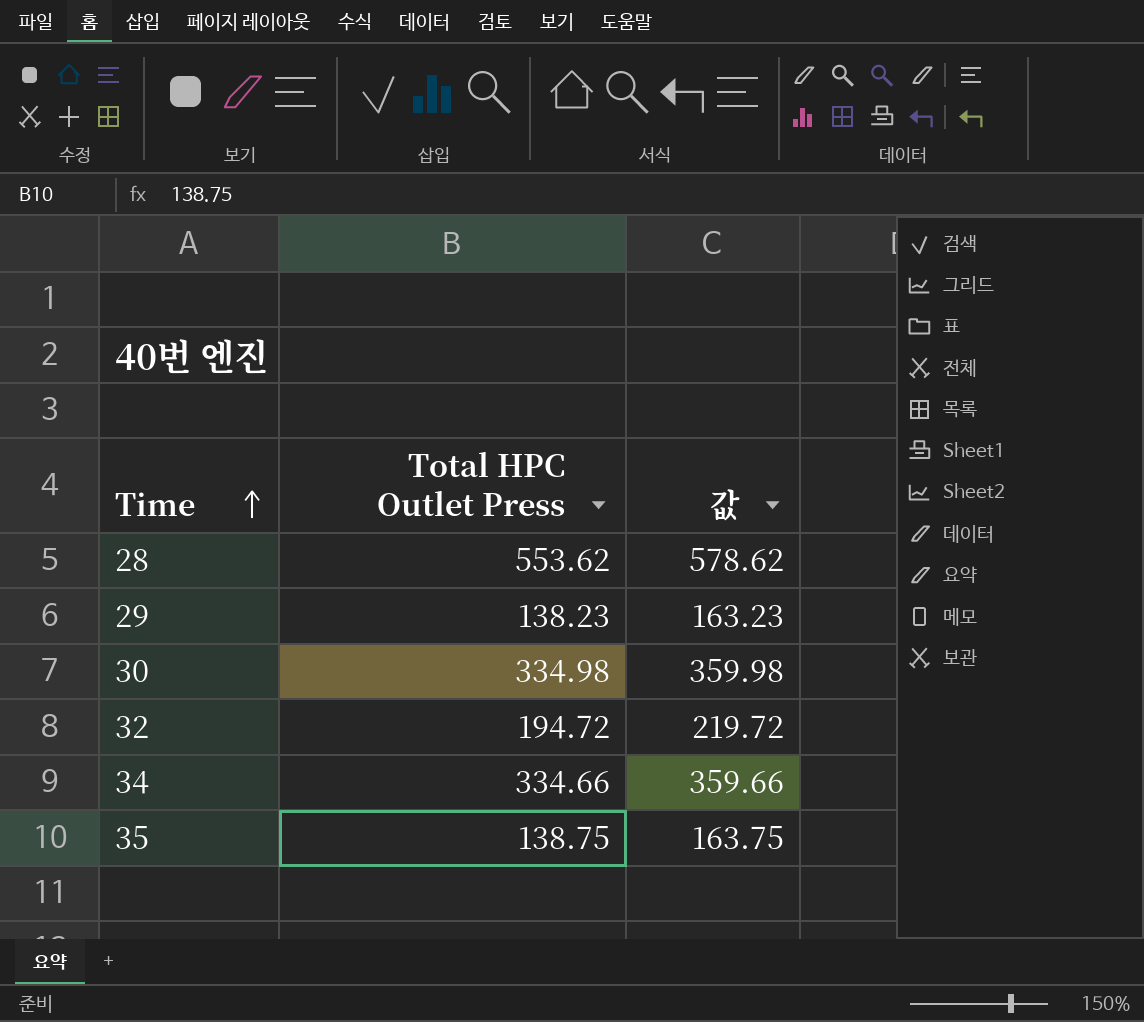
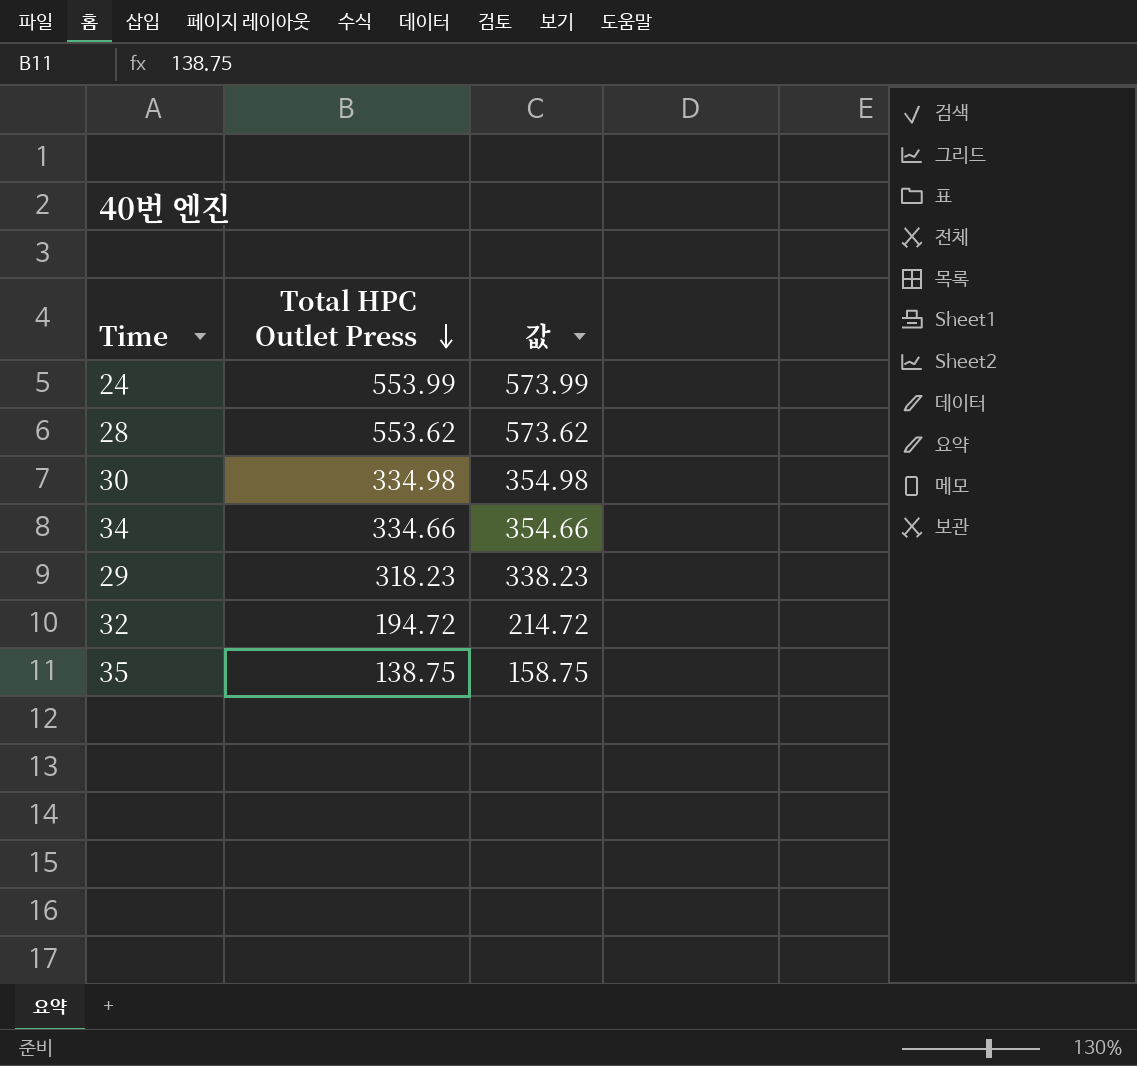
row order: Time ascending -> Total HPC Outlet Press descending
column 값 | formula: [Total HPC Outlet Press] + 25 -> [Total HPC Outlet Press] + 20
row 24: none -> 553.99 | 573.99
29 | Total HPC Outlet Press: 138.23 -> 318.23

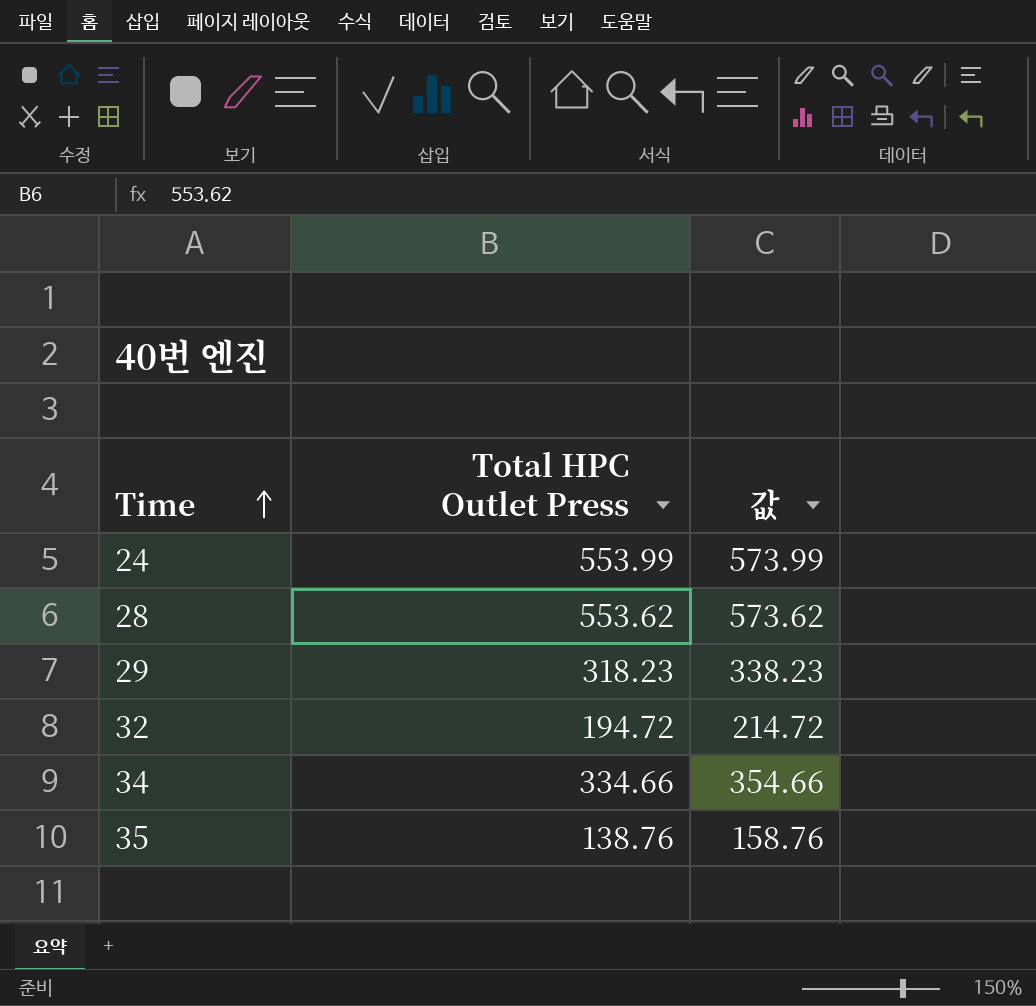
row order: Total HPC Outlet Press descending -> Time ascending
row 30: 334.98 | 354.98 -> none
35 | Total HPC Outlet Press: 138.75 -> 138.76
35 | 값: 158.75 -> 158.76

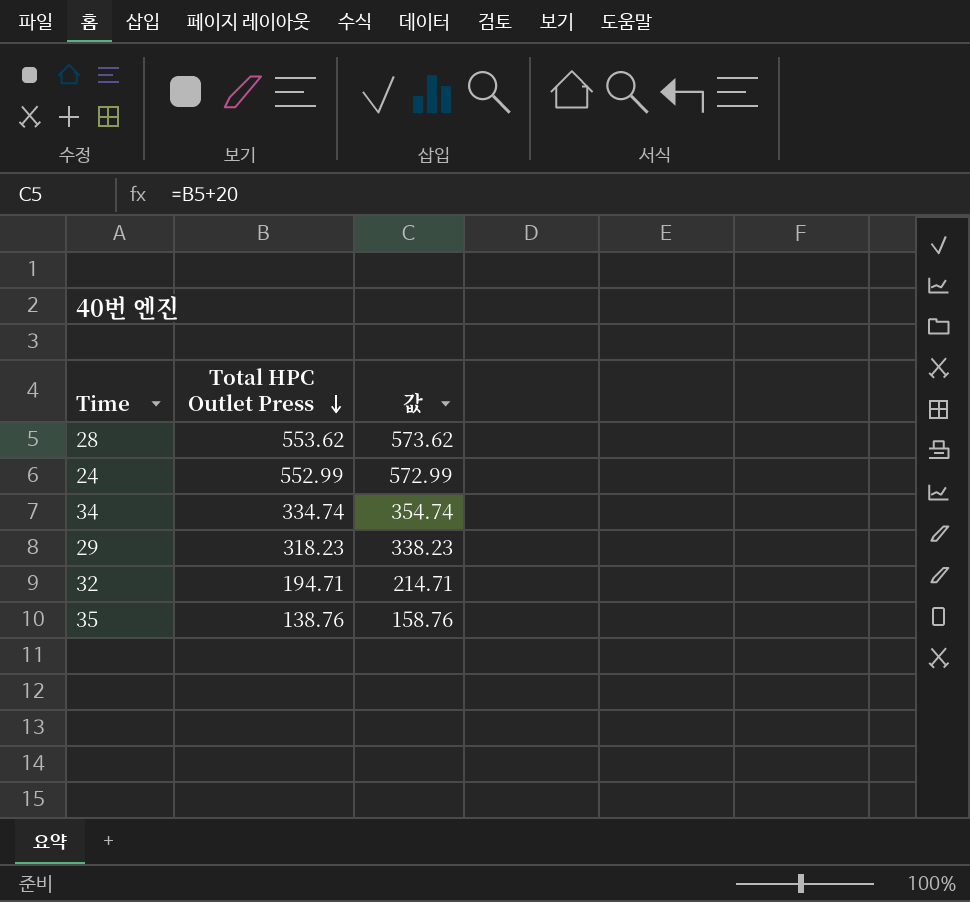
row order: Time ascending -> Total HPC Outlet Press descending
24 | Total HPC Outlet Press: 553.99 -> 552.99
24 | 값: 573.99 -> 572.99
34 | Total HPC Outlet Press: 334.66 -> 334.74
34 | 값: 354.66 -> 354.74
32 | Total HPC Outlet Press: 194.72 -> 194.71
32 | 값: 214.72 -> 214.71

